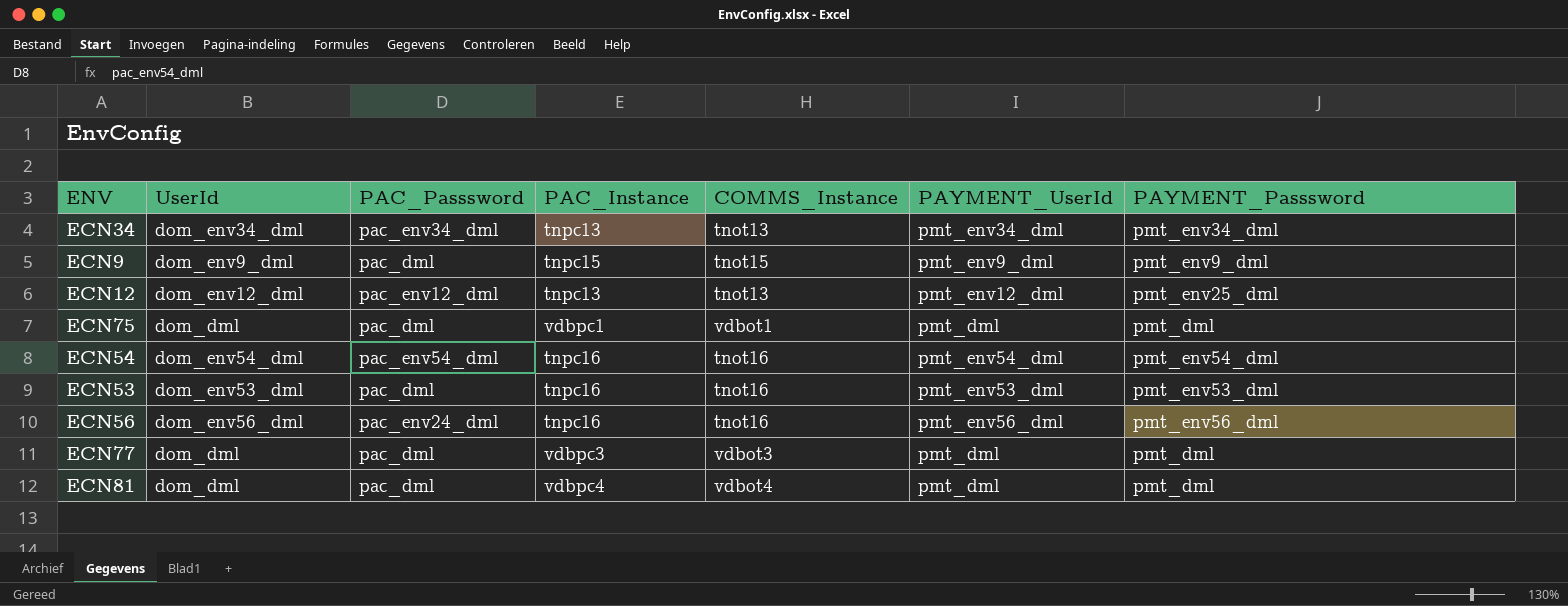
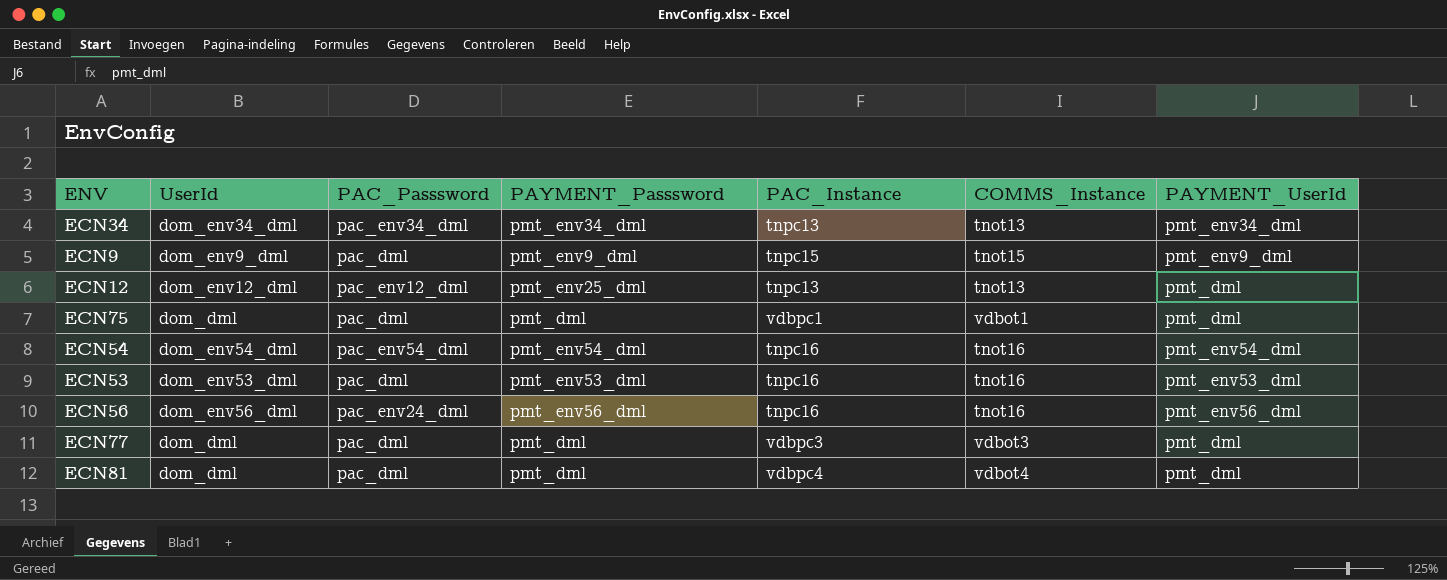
column PAYMENT_Passsword | position: 7 -> 4
ECN12 | PAYMENT_UserId: pmt_env12_dml -> pmt_dml

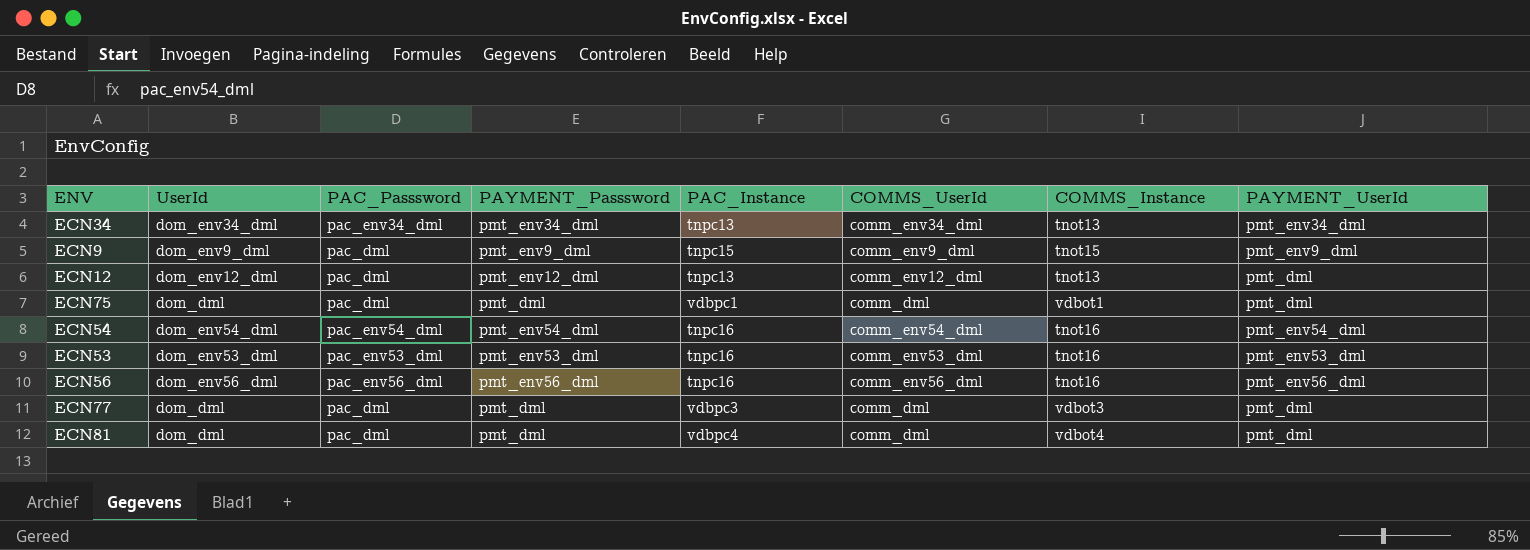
column COMMS_UserId | position: none -> 6
ECN12 | PAC_Passsword: pac_env12_dml -> pac_dml
ECN12 | PAYMENT_Passsword: pmt_env25_dml -> pmt_env12_dml
ECN53 | PAC_Passsword: pac_dml -> pac_env53_dml
ECN56 | PAC_Passsword: pac_env24_dml -> pac_env56_dml

